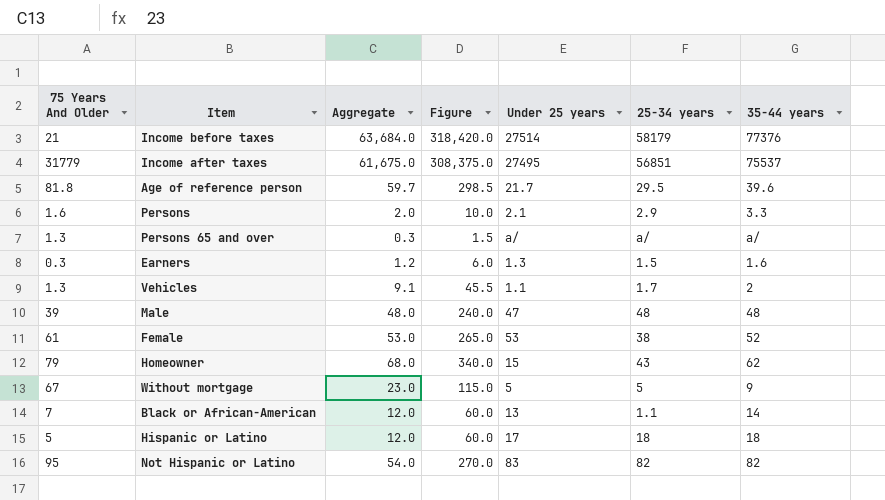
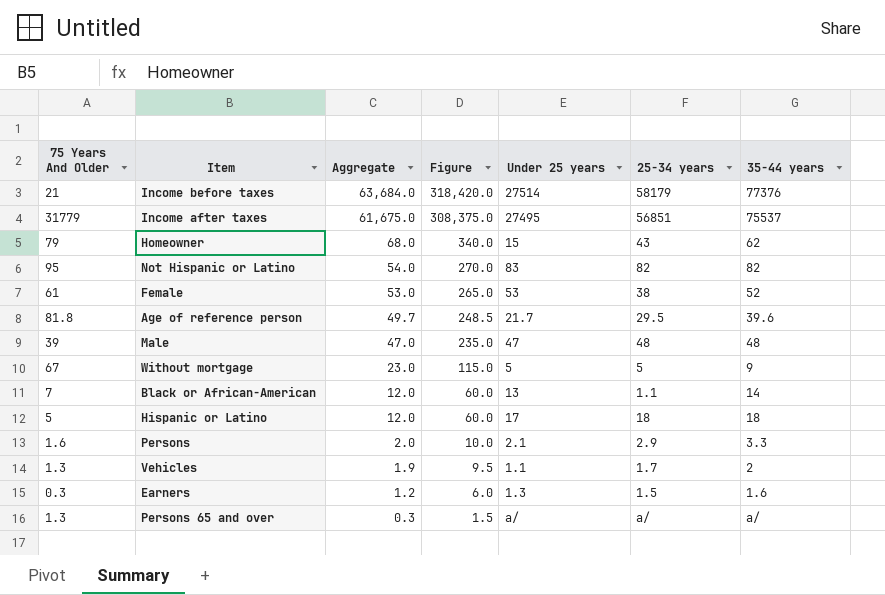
row order: none -> Aggregate descending
Age of reference person | Aggregate: 59.7 -> 49.7
Age of reference person | Figure: 298.5 -> 248.5
Male | Aggregate: 48.0 -> 47.0
Male | Figure: 240.0 -> 235.0
Vehicles | Aggregate: 9.1 -> 1.9
Vehicles | Figure: 45.5 -> 9.5

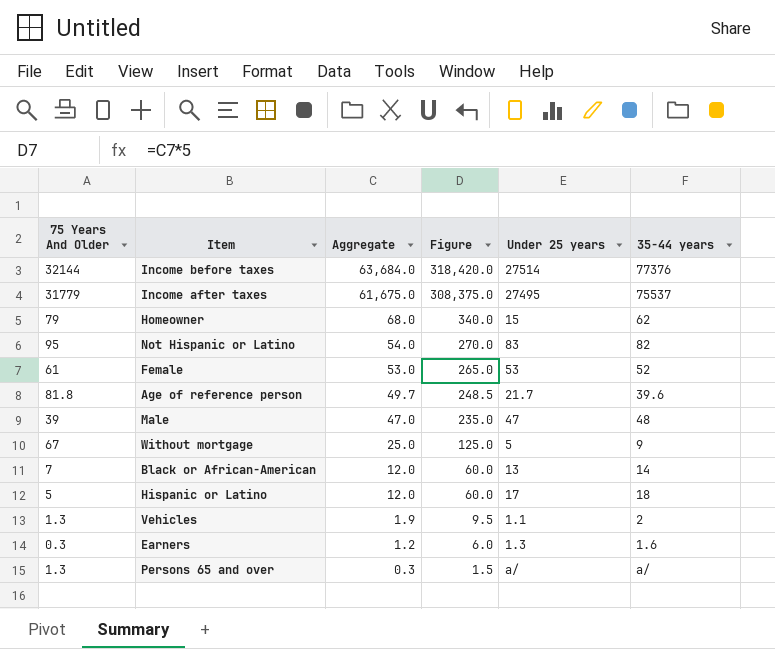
column 25-34 years | position: 6 -> none
row Persons: 1.6 | 2.0 | 10.0 | 2.1 | 2.9 | 3.3 -> none
Income before taxes | 75 Years And Older: 21 -> 32144
Without mortgage | Aggregate: 23.0 -> 25.0
Without mortgage | Figure: 115.0 -> 125.0

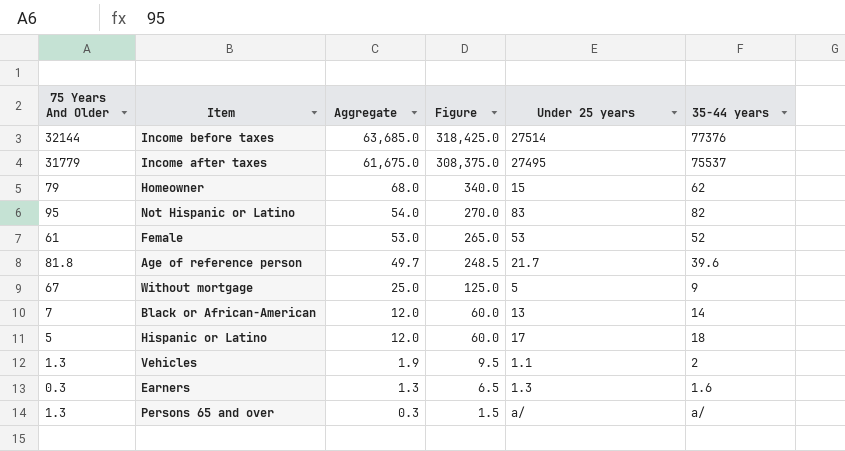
row Male: 39 | 47.0 | 235.0 | 47 | 48 -> none
Income before taxes | Aggregate: 63,684.0 -> 63,685.0
Income before taxes | Figure: 318,420.0 -> 318,425.0
Earners | Aggregate: 1.2 -> 1.3
Earners | Figure: 6.0 -> 6.5

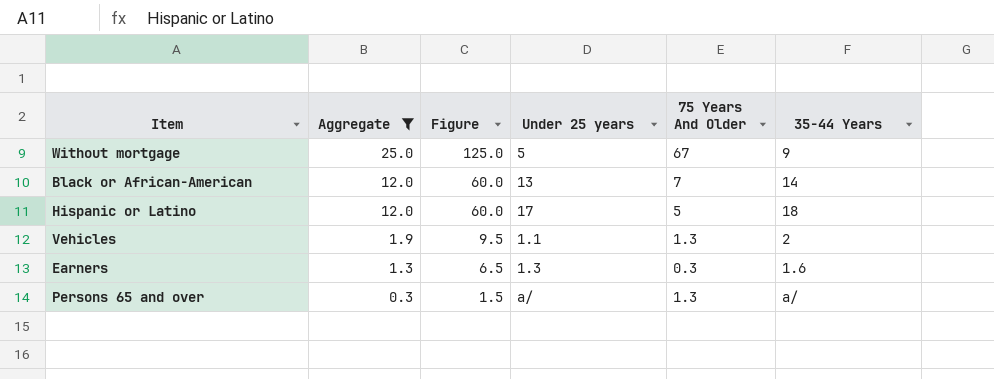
filter: none -> Aggregate <= 25.0
column 75 Years And Older | position: 1 -> 5
column name: 35-44 years -> 35-44 Years

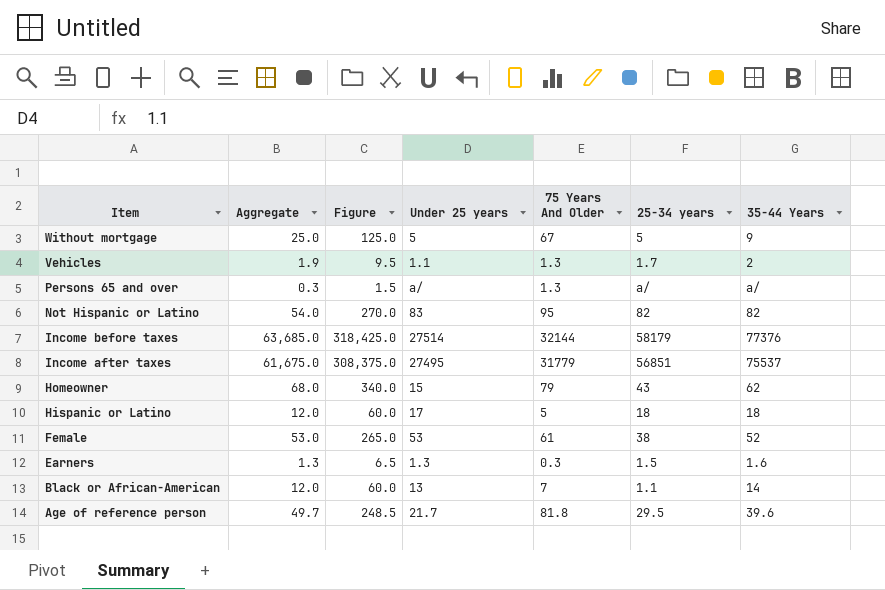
filter: Aggregate <= 25.0 -> none
row order: Aggregate descending -> Item descending
column 25-34 years | position: none -> 6

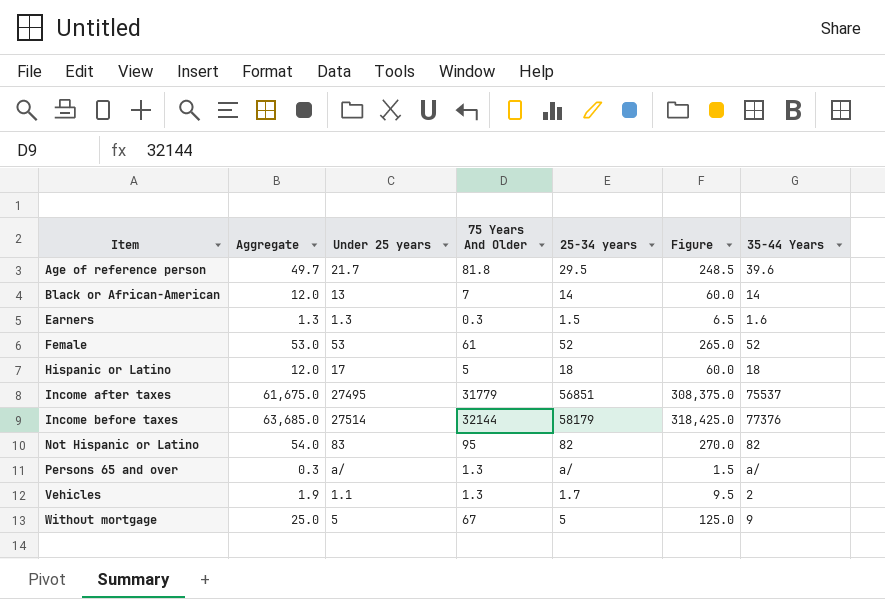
row order: Item descending -> Item ascending
column Figure | position: 3 -> 6
row Homeowner: 68.0 | 340.0 | 15 | 79 | 43 | 62 -> none
Black or African-American | 25-34 years: 1.1 -> 14
Female | 25-34 years: 38 -> 52

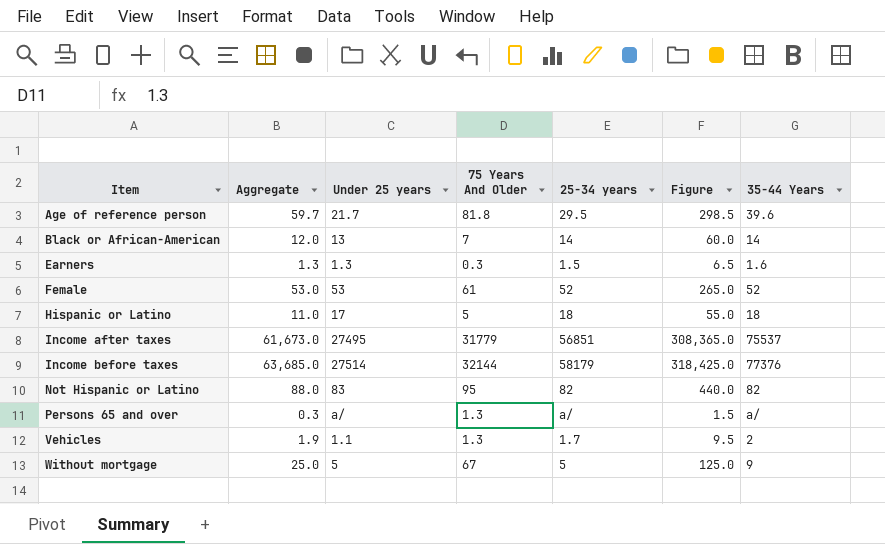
Age of reference person | Aggregate: 49.7 -> 59.7
Age of reference person | Figure: 248.5 -> 298.5
Hispanic or Latino | Aggregate: 12.0 -> 11.0
Hispanic or Latino | Figure: 60.0 -> 55.0
Income after taxes | Aggregate: 61,675.0 -> 61,673.0
Income after taxes | Figure: 308,375.0 -> 308,365.0
Not Hispanic or Latino | Aggregate: 54.0 -> 88.0
Not Hispanic or Latino | Figure: 270.0 -> 440.0

